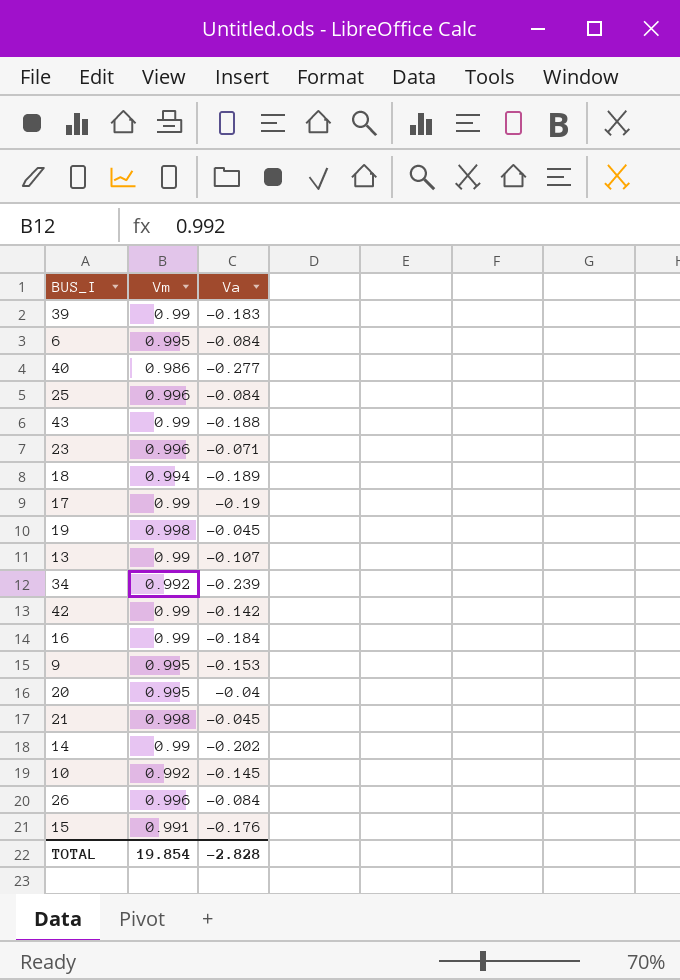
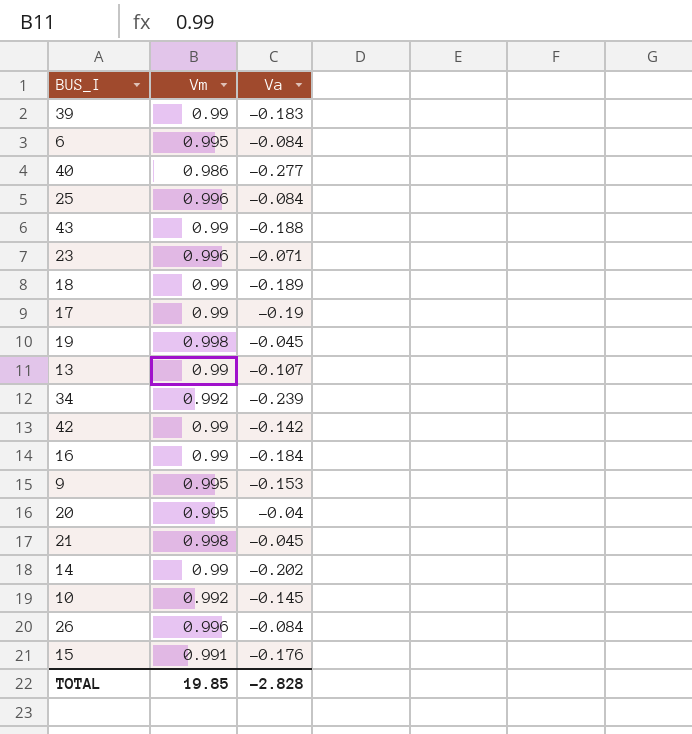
18 | Vm: 0.994 -> 0.99
TOTAL | Vm: 19.854 -> 19.85

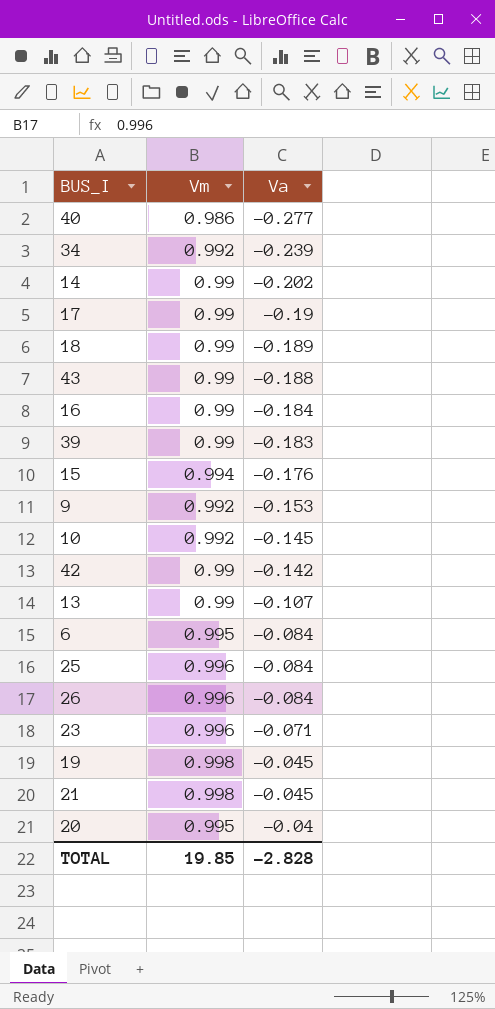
row order: none -> Va ascending
15 | Vm: 0.991 -> 0.994
9 | Vm: 0.995 -> 0.992

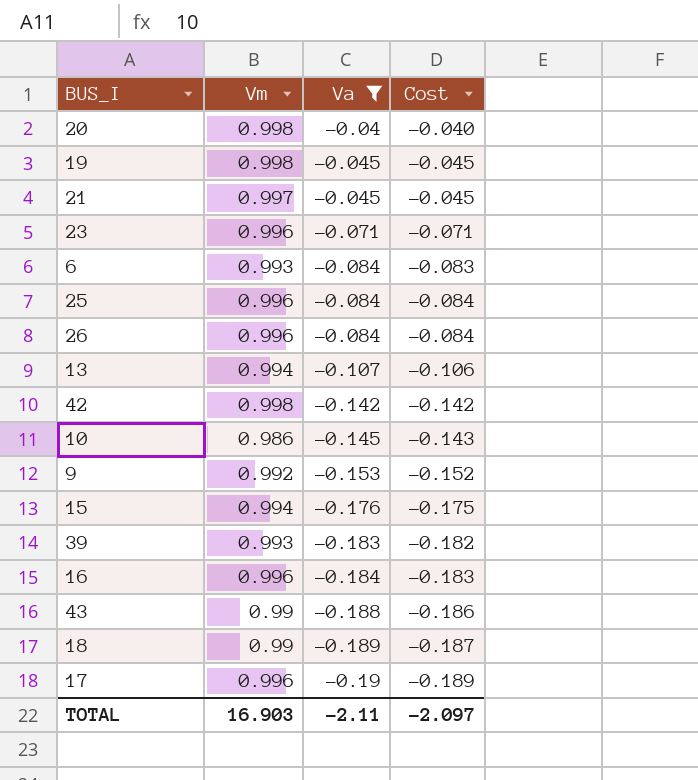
filter: none -> Va >= -0.19
row order: Va ascending -> Va descending
column Cost | formula: none -> [Vm] * [Va]
20 | Vm: 0.995 -> 0.998
21 | Vm: 0.998 -> 0.997
6 | Vm: 0.995 -> 0.993
13 | Vm: 0.99 -> 0.994
42 | Vm: 0.99 -> 0.998
10 | Vm: 0.992 -> 0.986
39 | Vm: 0.99 -> 0.993
16 | Vm: 0.99 -> 0.996
17 | Vm: 0.99 -> 0.996
TOTAL | Vm: 19.85 -> 16.903
TOTAL | Va: -2.828 -> -2.11

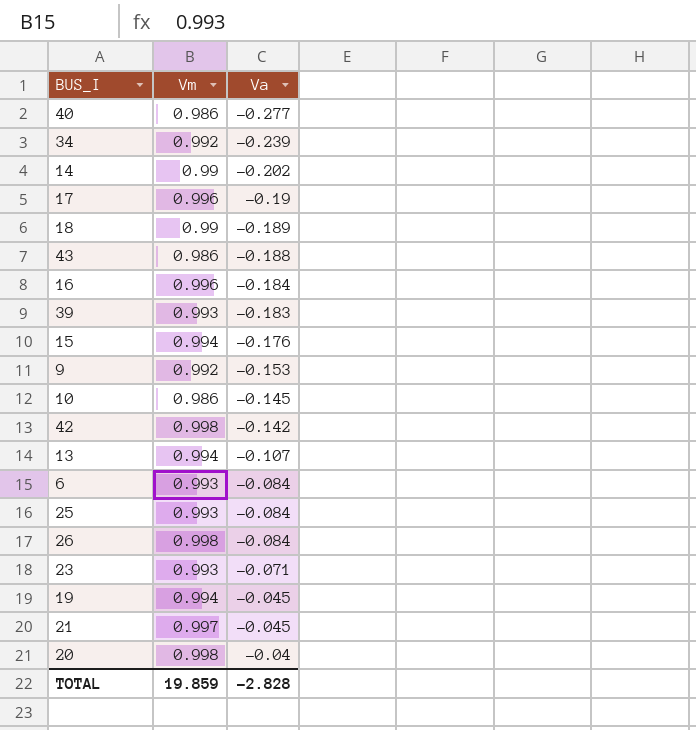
filter: Va >= -0.19 -> none
row order: Va descending -> Va ascending
column Cost | formula: [Vm] * [Va] -> none
43 | Vm: 0.99 -> 0.986
25 | Vm: 0.996 -> 0.993
26 | Vm: 0.996 -> 0.998
23 | Vm: 0.996 -> 0.993
19 | Vm: 0.998 -> 0.994
TOTAL | Vm: 16.903 -> 19.859
TOTAL | Va: -2.11 -> -2.828

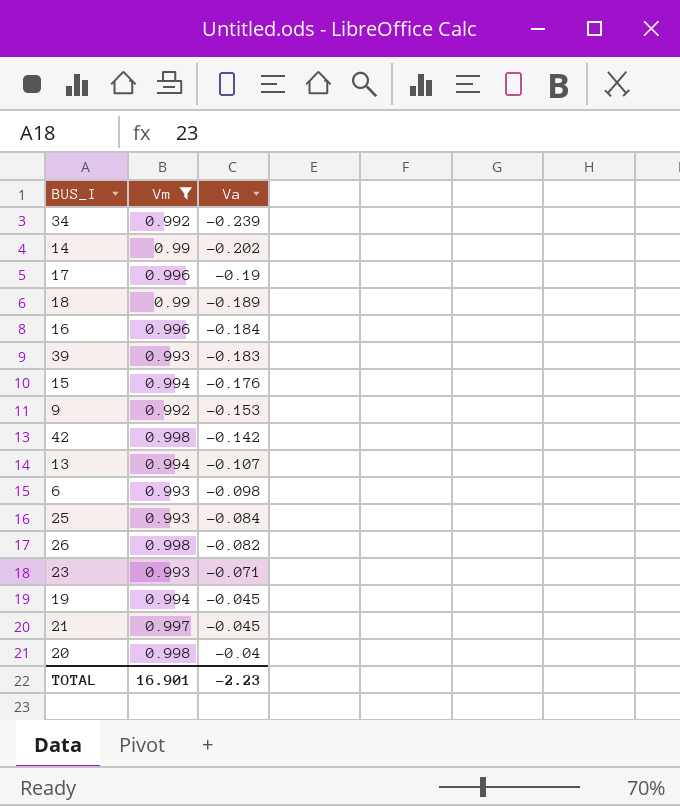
filter: none -> Vm != 0.986
6 | Va: -0.084 -> -0.098
26 | Va: -0.084 -> -0.082
TOTAL | Vm: 19.859 -> 16.901
TOTAL | Va: -2.828 -> -2.23

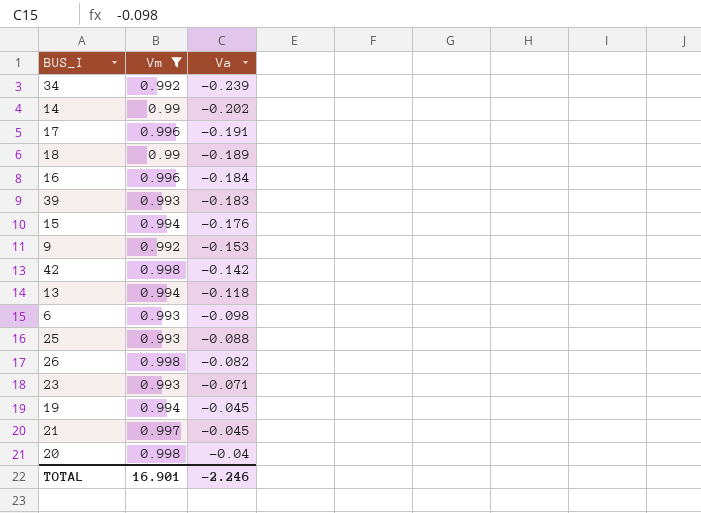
17 | Va: -0.19 -> -0.191
13 | Va: -0.107 -> -0.118
25 | Va: -0.084 -> -0.088
TOTAL | Va: -2.23 -> -2.246

